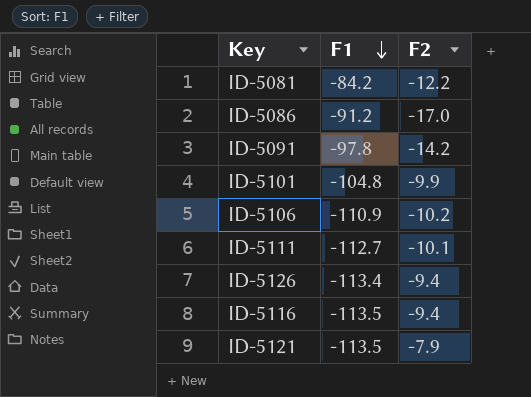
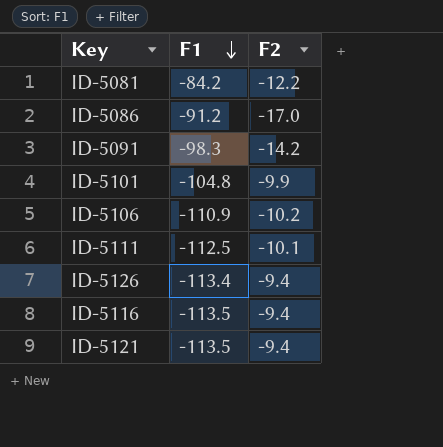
ID-5091 | F1: -97.8 -> -98.3
ID-5111 | F1: -112.7 -> -112.5
ID-5121 | F2: -7.9 -> -9.4

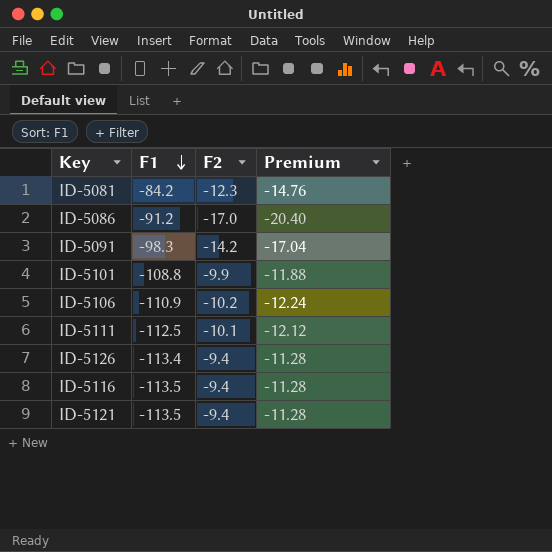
column Premium | formula: none -> [F2] * 1.2
ID-5081 | F2: -12.2 -> -12.3
ID-5101 | F1: -104.8 -> -108.8

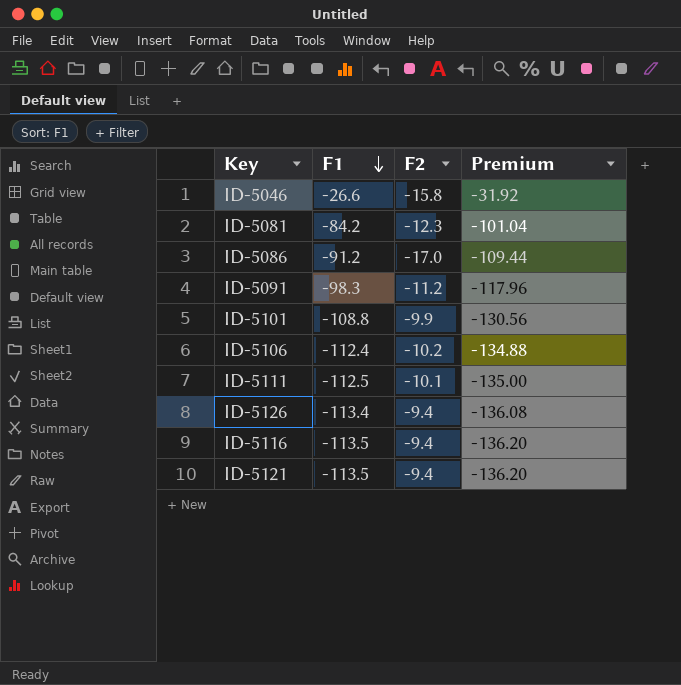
column Premium | formula: [F2] * 1.2 -> [F1] * 1.2
row ID-5046: none -> -26.6 | -15.8 | -31.92
ID-5091 | F2: -14.2 -> -11.2
ID-5106 | F1: -110.9 -> -112.4

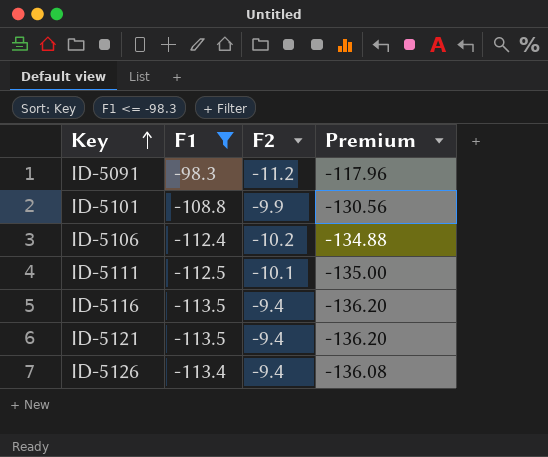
filter: none -> F1 <= -98.3
row order: F1 descending -> Key ascending

